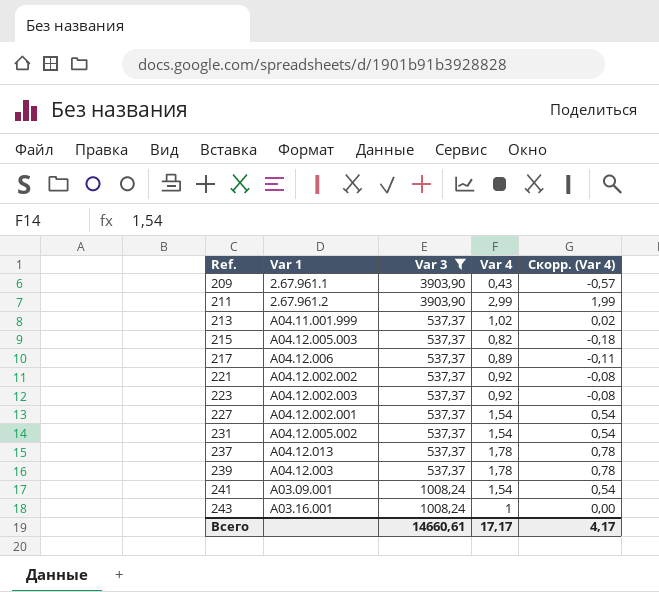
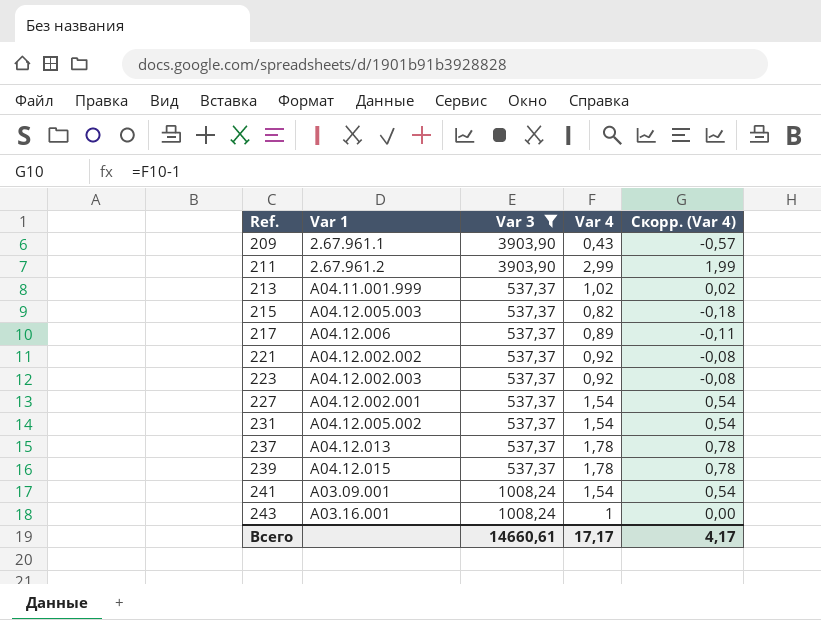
239 | Var 1: A04.12.003 -> A04.12.015

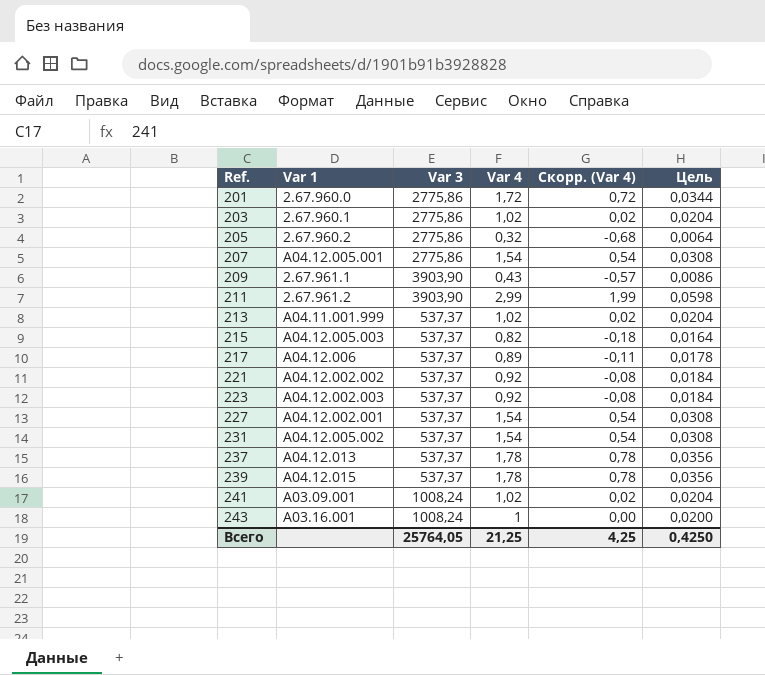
filter: Var 3 != 2775,86 -> none
column Цель | formula: none -> [Var 4] * 0,02
241 | Var 4: 1,54 -> 1,02
241 | Скорр. (Var 4): 0,54 -> 0,02
Всего | Var 3: 14660,61 -> 25764,05
Всего | Var 4: 17,17 -> 21,25
Всего | Скорр. (Var 4): 4,17 -> 4,25

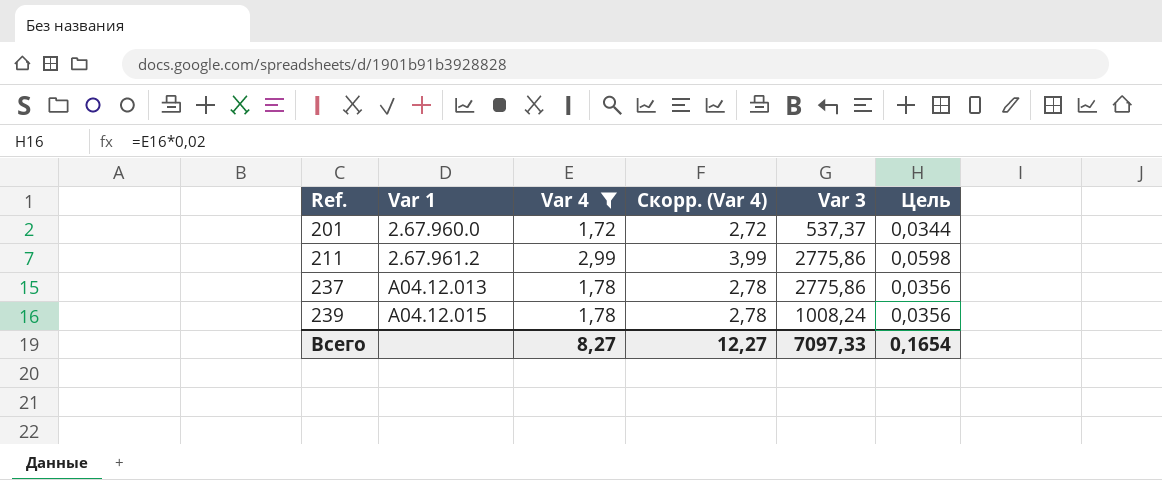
filter: none -> Var 4 >= 1,72
column Скорр. (Var 4) | formula: [Var 4] - 1 -> [Var 4] + 1
column Var 3 | position: 3 -> 5
201 | Var 3: 2775,86 -> 537,37
211 | Var 3: 3903,90 -> 2775,86
237 | Var 3: 537,37 -> 2775,86
239 | Var 3: 537,37 -> 1008,24
Всего | Var 4: 21,25 -> 8,27
Всего | Скорр. (Var 4): 4,25 -> 12,27
Всего | Var 3: 25764,05 -> 7097,33
Всего | Цель: 0,4250 -> 0,1654

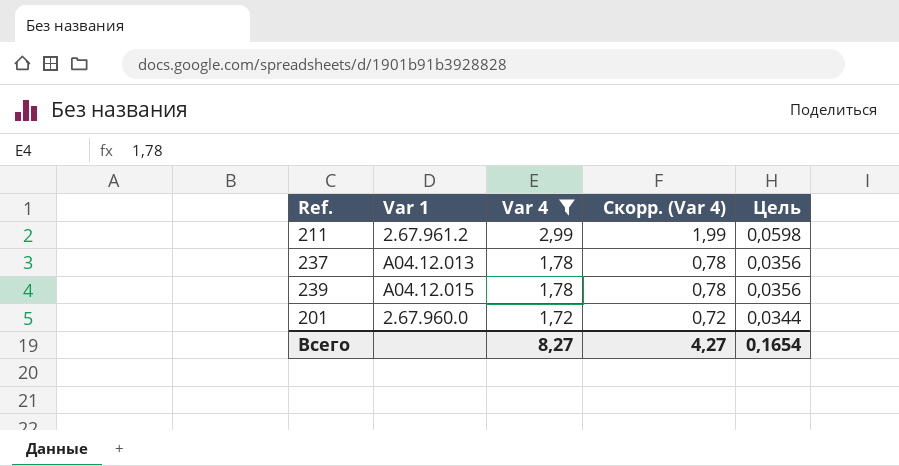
row order: Ref. ascending -> Var 4 descending
column Var 3 | position: 5 -> none
column Скорр. (Var 4) | formula: [Var 4] + 1 -> [Var 4] - 1
Всего | Скорр. (Var 4): 12,27 -> 4,27

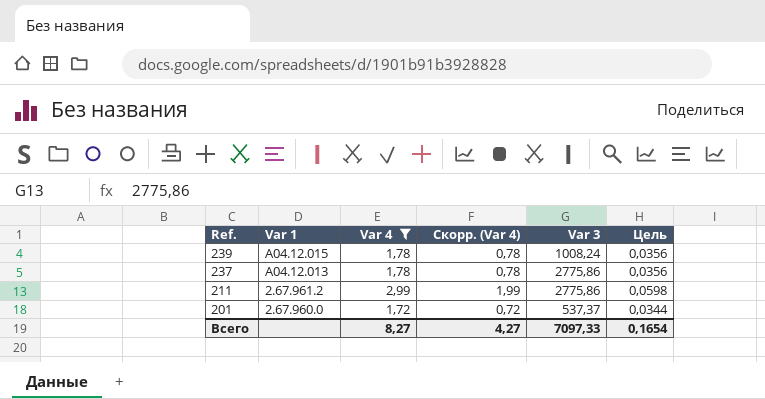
row order: Var 4 descending -> Ref. descending
column Var 3 | position: none -> 5

